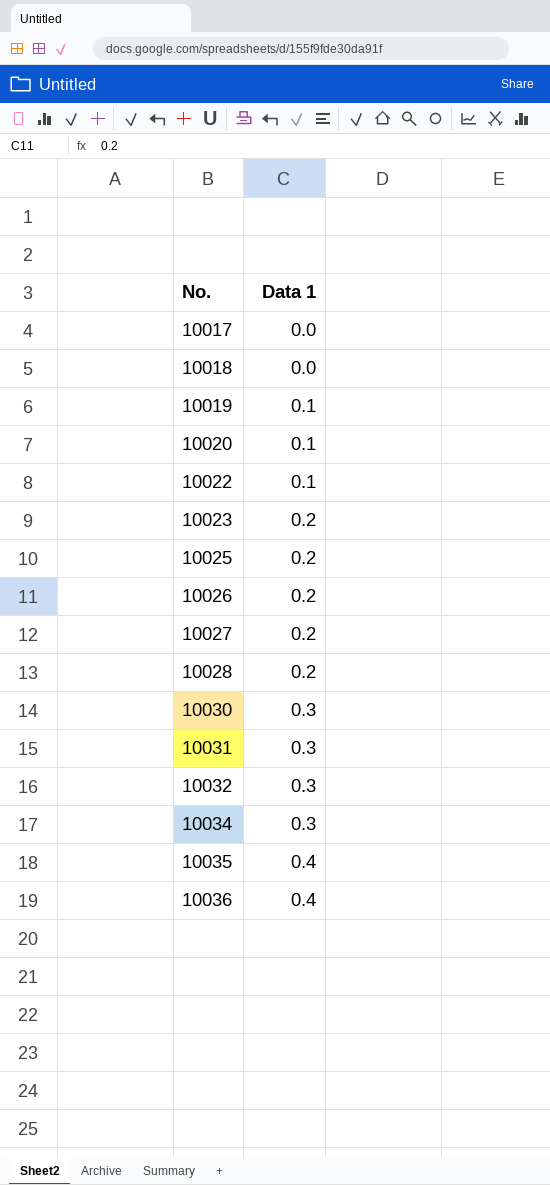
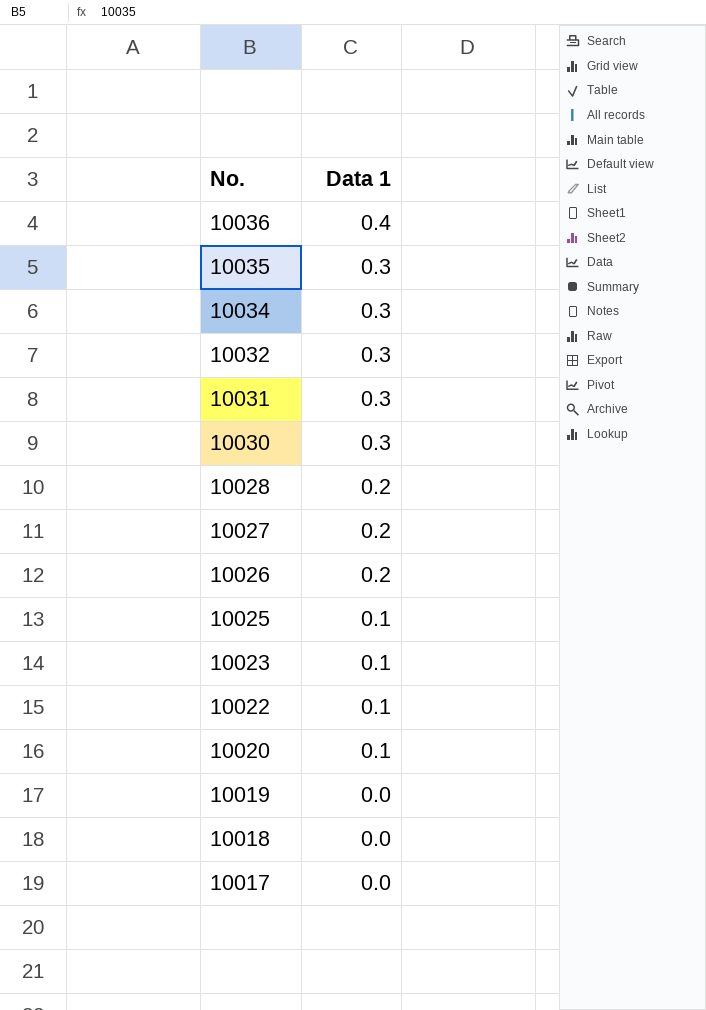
row order: No. ascending -> No. descending
10035 | Data 1: 0.4 -> 0.3
10025 | Data 1: 0.2 -> 0.1
10023 | Data 1: 0.2 -> 0.1
10019 | Data 1: 0.1 -> 0.0

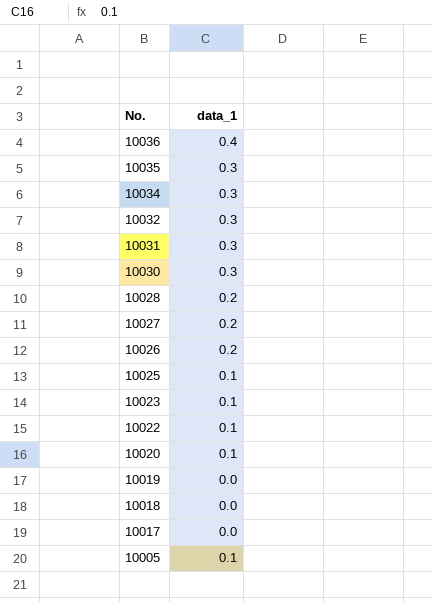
column name: Data 1 -> data_1
row 10005: none -> 0.1

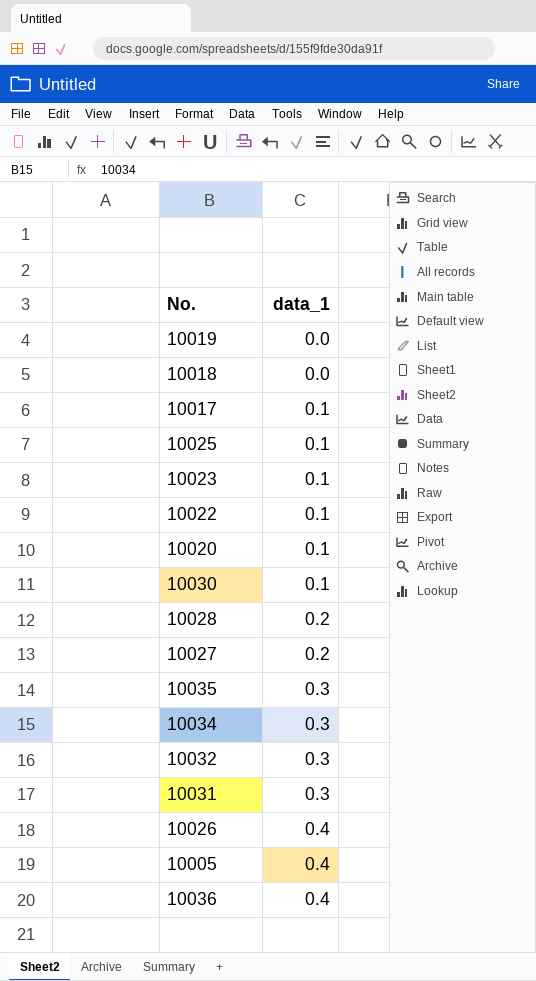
row order: No. descending -> data_1 ascending
10017 | data_1: 0.0 -> 0.1
10030 | data_1: 0.3 -> 0.1
10026 | data_1: 0.2 -> 0.4
10005 | data_1: 0.1 -> 0.4

